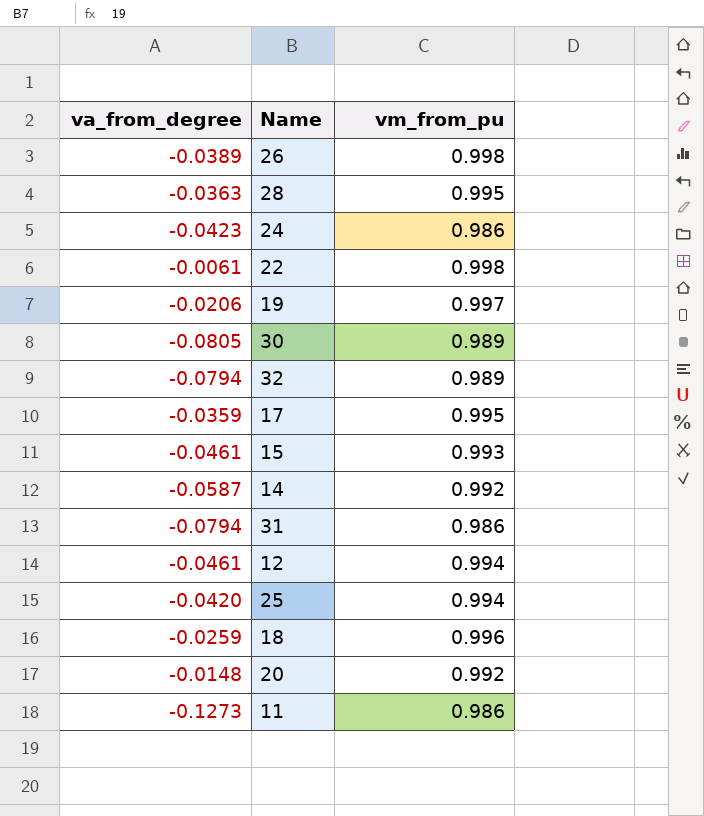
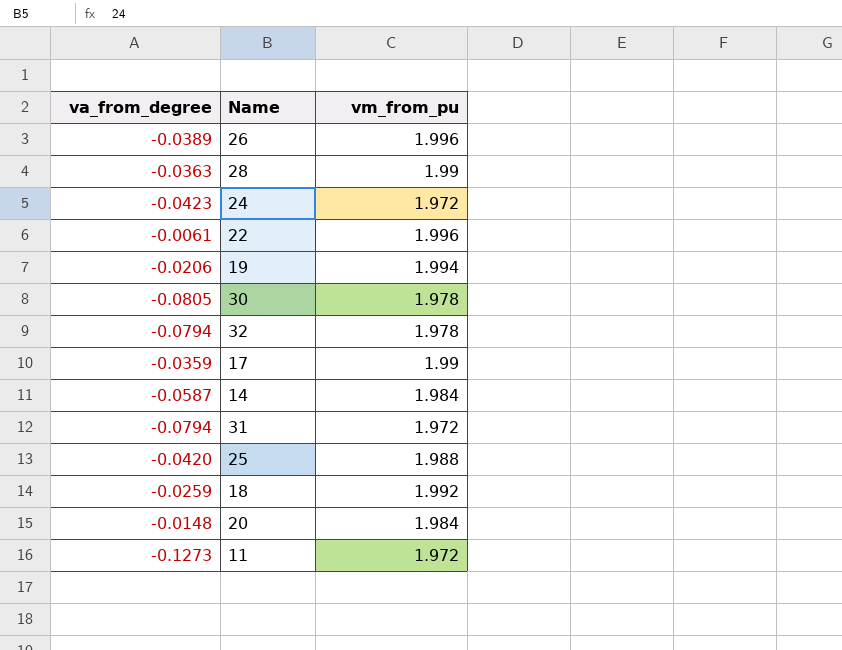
row 15: -0.0461 | 0.993 -> none
row 12: -0.0461 | 0.994 -> none
26 | vm_from_pu: 0.998 -> 1.996
28 | vm_from_pu: 0.995 -> 1.99
24 | vm_from_pu: 0.986 -> 1.972
22 | vm_from_pu: 0.998 -> 1.996
19 | vm_from_pu: 0.997 -> 1.994
30 | vm_from_pu: 0.989 -> 1.978
32 | vm_from_pu: 0.989 -> 1.978
17 | vm_from_pu: 0.995 -> 1.99
14 | vm_from_pu: 0.992 -> 1.984
31 | vm_from_pu: 0.986 -> 1.972
25 | vm_from_pu: 0.994 -> 1.988
18 | vm_from_pu: 0.996 -> 1.992
20 | vm_from_pu: 0.992 -> 1.984
11 | vm_from_pu: 0.986 -> 1.972

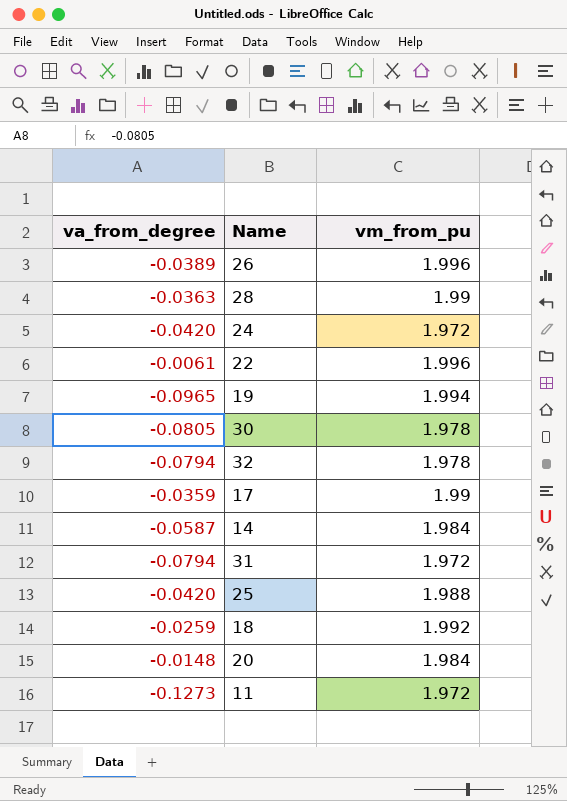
24 | va_from_degree: -0.0423 -> -0.0420
19 | va_from_degree: -0.0206 -> -0.0965

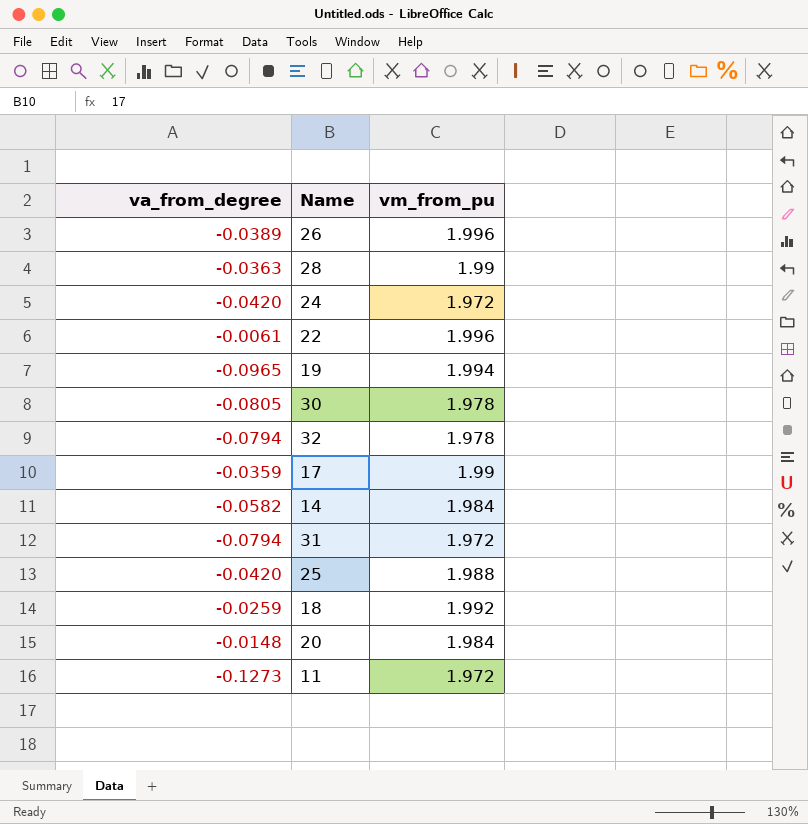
14 | va_from_degree: -0.0587 -> -0.0582

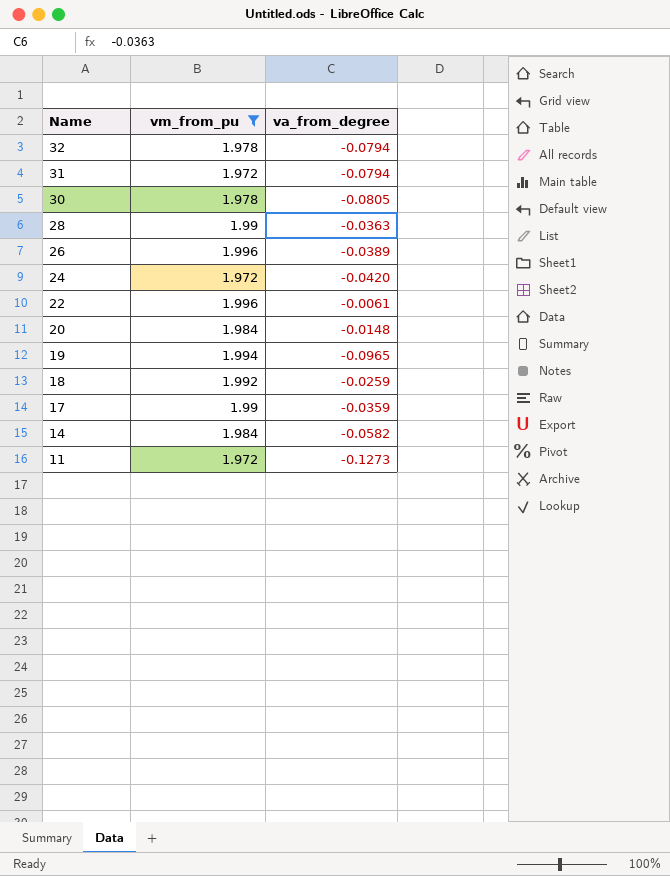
filter: none -> vm_from_pu != 1.988
row order: none -> Name descending
column va_from_degree | position: 1 -> 3

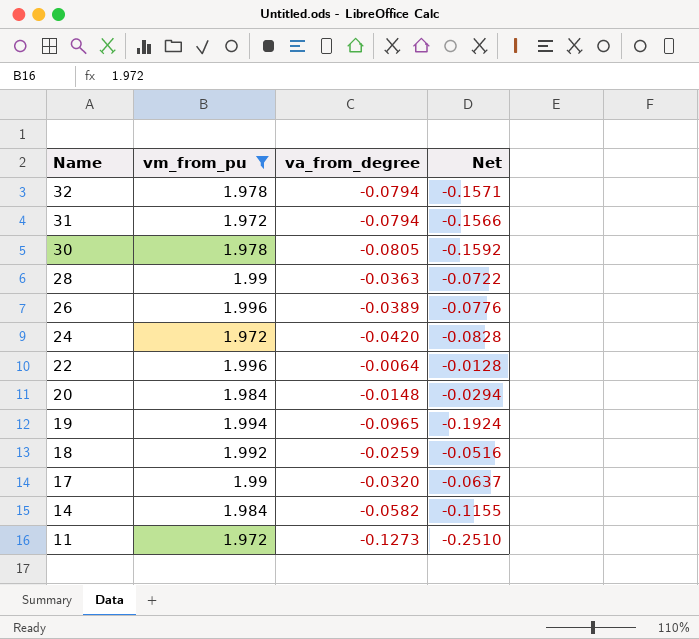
column Net | formula: none -> [vm_from_pu] * [va_from_degree]
22 | va_from_degree: -0.0061 -> -0.0064
17 | va_from_degree: -0.0359 -> -0.0320

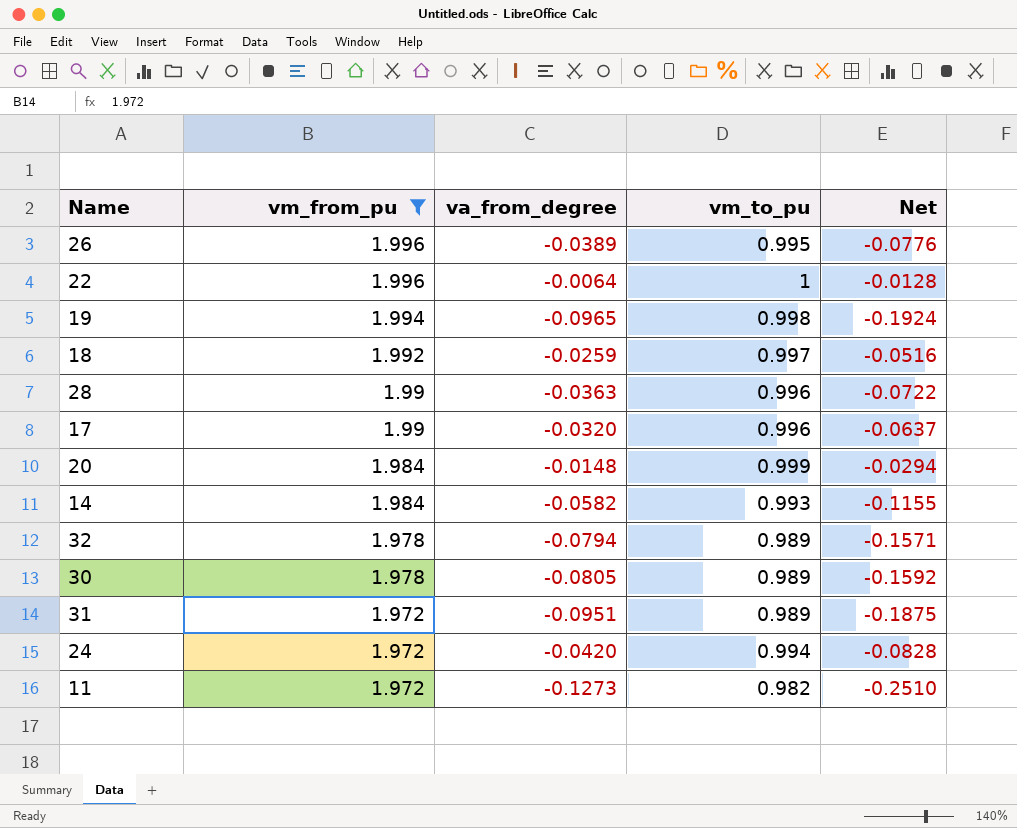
row order: Name descending -> vm_from_pu descending
column vm_to_pu | position: none -> 4
31 | va_from_degree: -0.0794 -> -0.0951
31 | Net: -0.1566 -> -0.1875

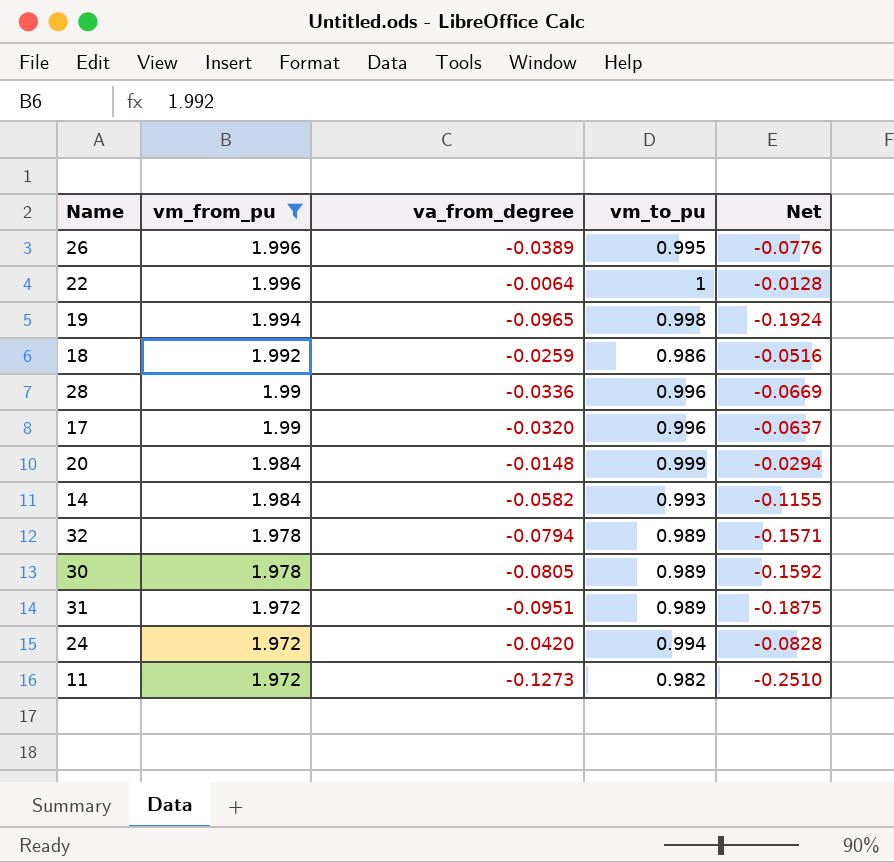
18 | vm_to_pu: 0.997 -> 0.986
28 | va_from_degree: -0.0363 -> -0.0336
28 | Net: -0.0722 -> -0.0669

